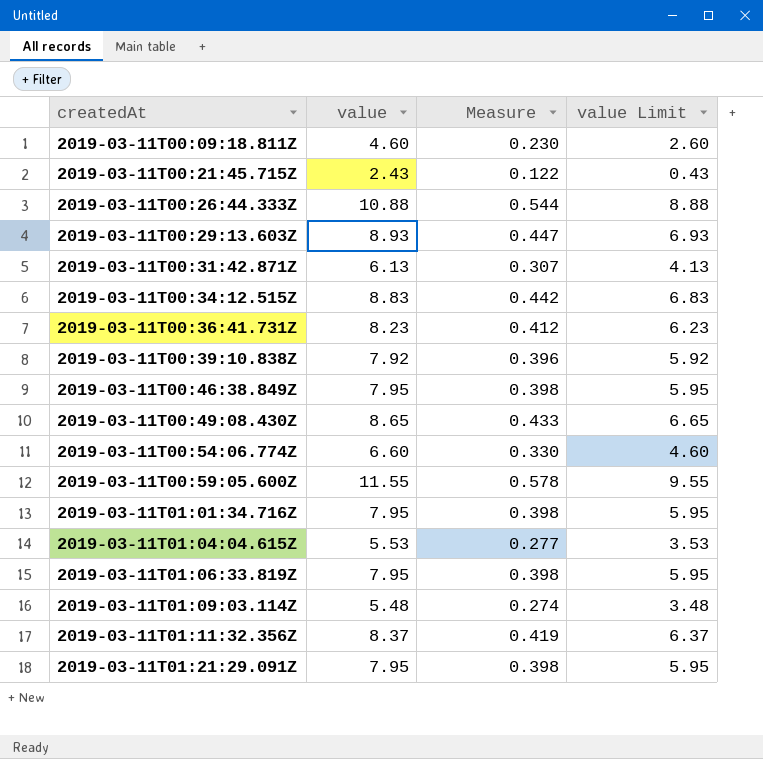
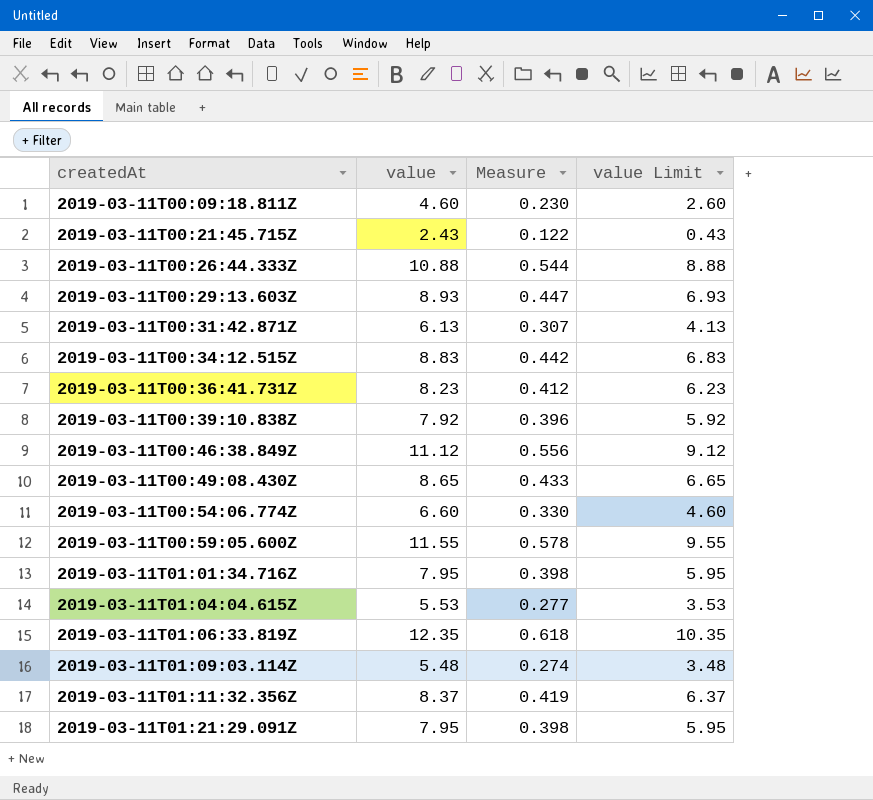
2019-03-11T00:46:38.849Z | value: 7.95 -> 11.12
2019-03-11T00:46:38.849Z | Measure: 0.398 -> 0.556
2019-03-11T00:46:38.849Z | value Limit: 5.95 -> 9.12
2019-03-11T01:06:33.819Z | value: 7.95 -> 12.35
2019-03-11T01:06:33.819Z | Measure: 0.398 -> 0.618
2019-03-11T01:06:33.819Z | value Limit: 5.95 -> 10.35

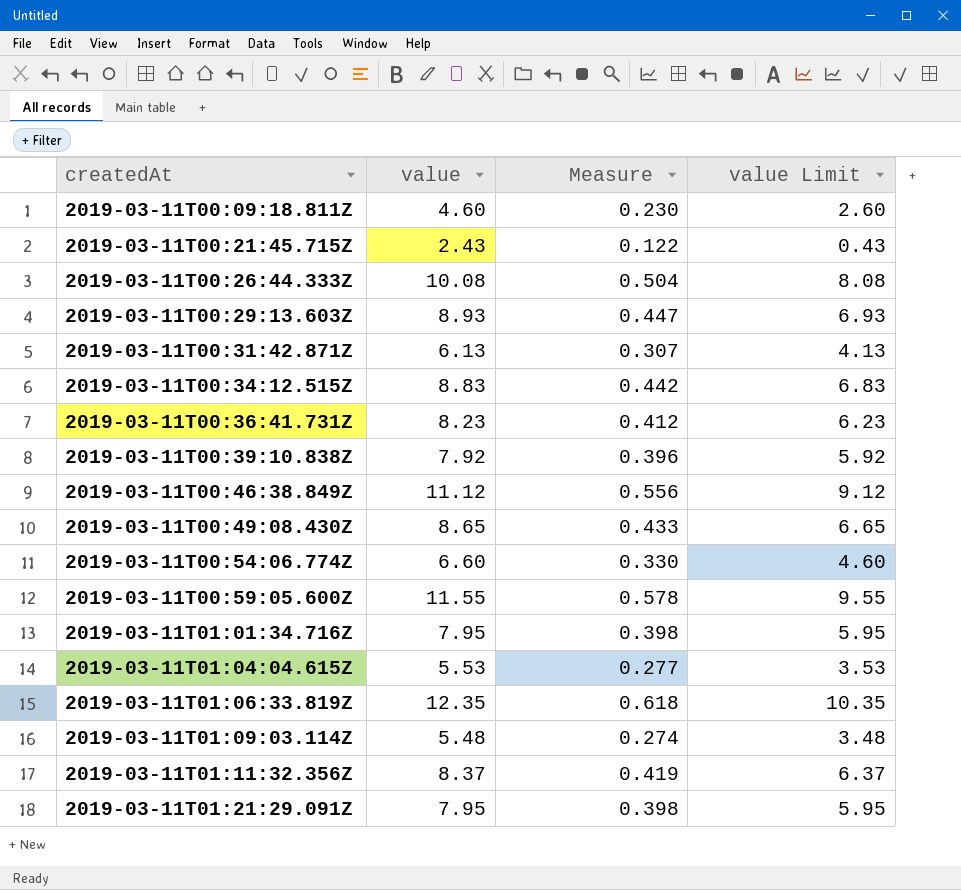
2019-03-11T00:26:44.333Z | value: 10.88 -> 10.08
2019-03-11T00:26:44.333Z | Measure: 0.544 -> 0.504
2019-03-11T00:26:44.333Z | value Limit: 8.88 -> 8.08

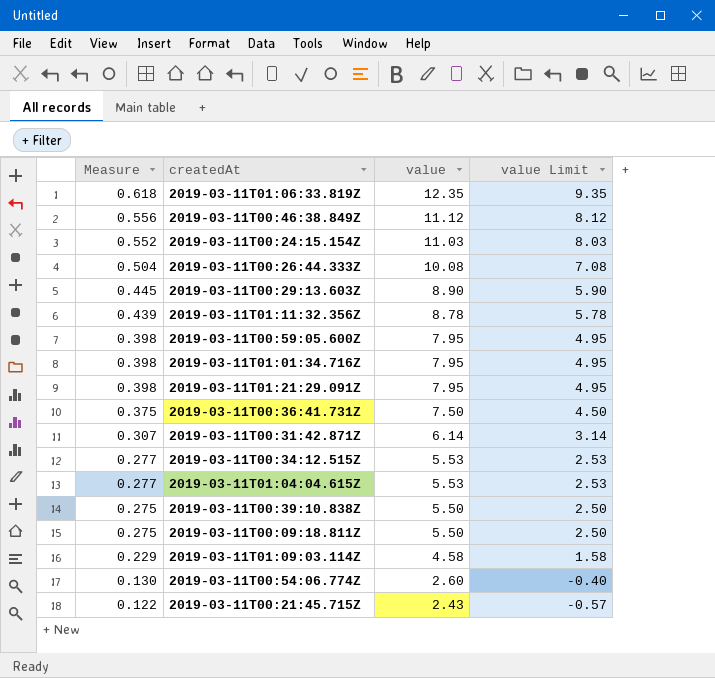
row order: createdAt ascending -> Measure descending
column Measure | position: 3 -> 1
column value Limit | formula: [value] - 2 -> [value] - 3
row 2019-03-11T00:49:08.430Z: 8.65 | 0.433 | 6.65 -> none
row 2019-03-11T00:24:15.154Z: none -> 0.552 | 11.03 | 8.03
2019-03-11T00:29:13.603Z | Measure: 0.447 -> 0.445
2019-03-11T00:29:13.603Z | value: 8.93 -> 8.90
2019-03-11T01:11:32.356Z | Measure: 0.419 -> 0.439
2019-03-11T01:11:32.356Z | value: 8.37 -> 8.78
2019-03-11T00:59:05.600Z | Measure: 0.578 -> 0.398
2019-03-11T00:59:05.600Z | value: 11.55 -> 7.95
2019-03-11T00:36:41.731Z | Measure: 0.412 -> 0.375
2019-03-11T00:36:41.731Z | value: 8.23 -> 7.50
2019-03-11T00:31:42.871Z | value: 6.13 -> 6.14
2019-03-11T00:34:12.515Z | Measure: 0.442 -> 0.277
2019-03-11T00:34:12.515Z | value: 8.83 -> 5.53
2019-03-11T00:39:10.838Z | Measure: 0.396 -> 0.275
2019-03-11T00:39:10.838Z | value: 7.92 -> 5.50
2019-03-11T00:09:18.811Z | Measure: 0.230 -> 0.275
2019-03-11T00:09:18.811Z | value: 4.60 -> 5.50
2019-03-11T01:09:03.114Z | Measure: 0.274 -> 0.229
2019-03-11T01:09:03.114Z | value: 5.48 -> 4.58
2019-03-11T00:54:06.774Z | Measure: 0.330 -> 0.130
2019-03-11T00:54:06.774Z | value: 6.60 -> 2.60

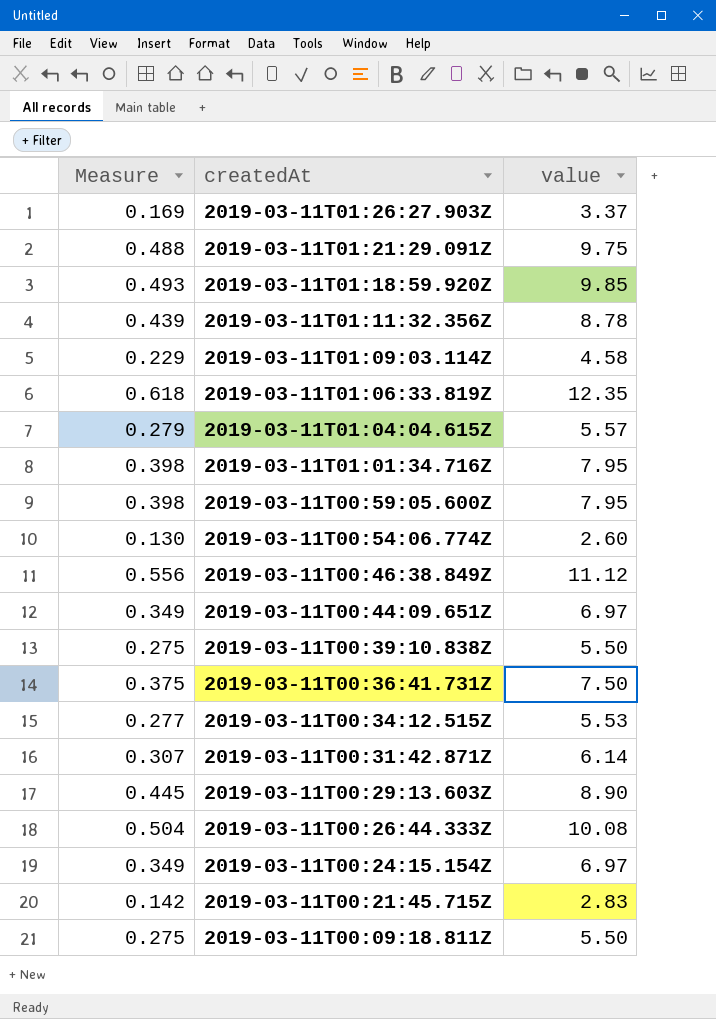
row order: Measure descending -> createdAt descending
column value Limit | formula: [value] - 3 -> none
row 2019-03-11T01:26:27.903Z: none -> 0.169 | 3.37
2019-03-11T01:21:29.091Z | Measure: 0.398 -> 0.488
2019-03-11T01:21:29.091Z | value: 7.95 -> 9.75
row 2019-03-11T01:18:59.920Z: none -> 0.493 | 9.85
2019-03-11T01:04:04.615Z | Measure: 0.277 -> 0.279
2019-03-11T01:04:04.615Z | value: 5.53 -> 5.57
row 2019-03-11T00:44:09.651Z: none -> 0.349 | 6.97
2019-03-11T00:24:15.154Z | Measure: 0.552 -> 0.349
2019-03-11T00:24:15.154Z | value: 11.03 -> 6.97
2019-03-11T00:21:45.715Z | Measure: 0.122 -> 0.142
2019-03-11T00:21:45.715Z | value: 2.43 -> 2.83

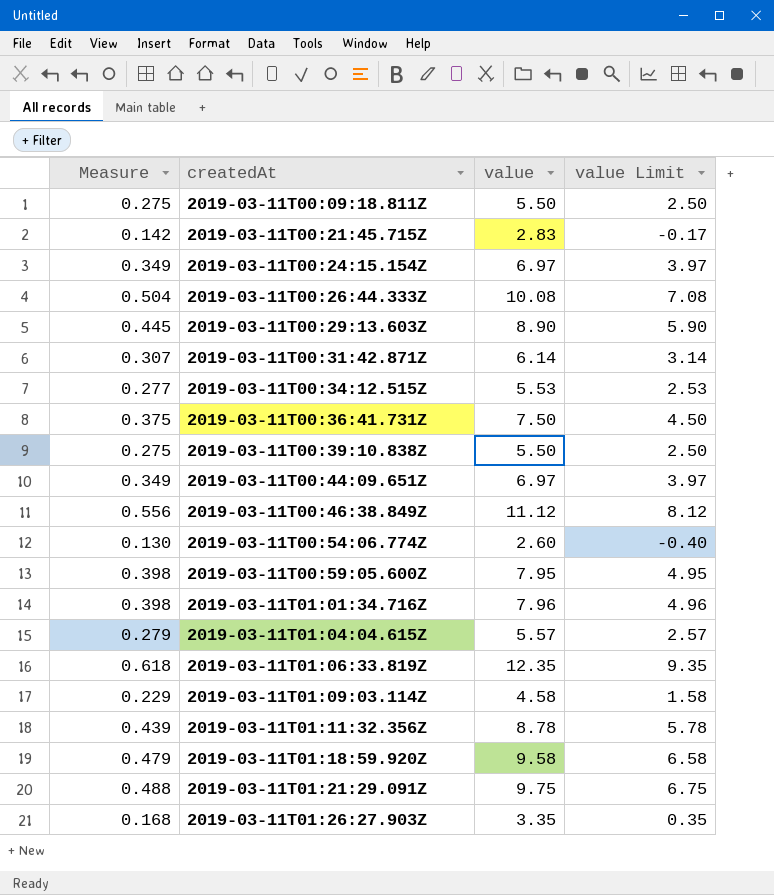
row order: createdAt descending -> createdAt ascending
column value Limit | formula: none -> [value] - 3
2019-03-11T01:01:34.716Z | value: 7.95 -> 7.96
2019-03-11T01:18:59.920Z | Measure: 0.493 -> 0.479
2019-03-11T01:18:59.920Z | value: 9.85 -> 9.58
2019-03-11T01:26:27.903Z | Measure: 0.169 -> 0.168
2019-03-11T01:26:27.903Z | value: 3.37 -> 3.35

